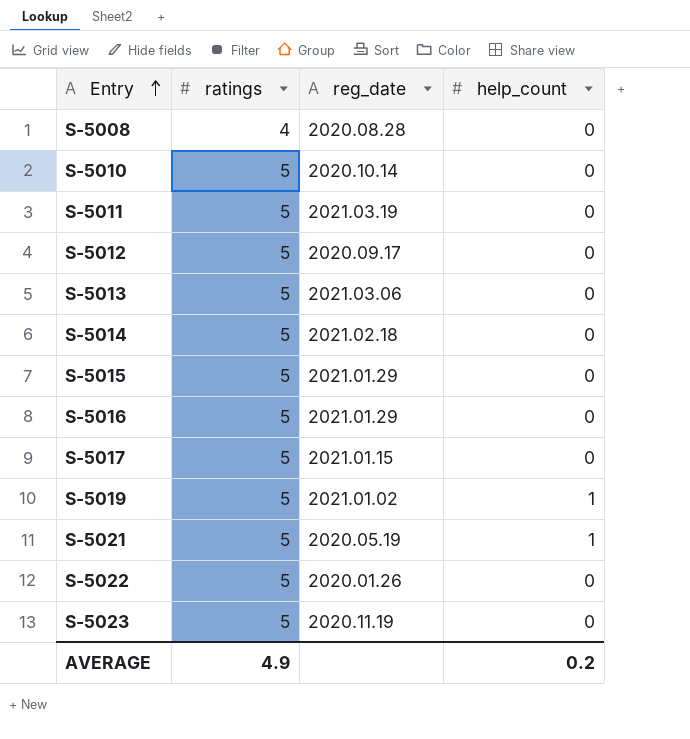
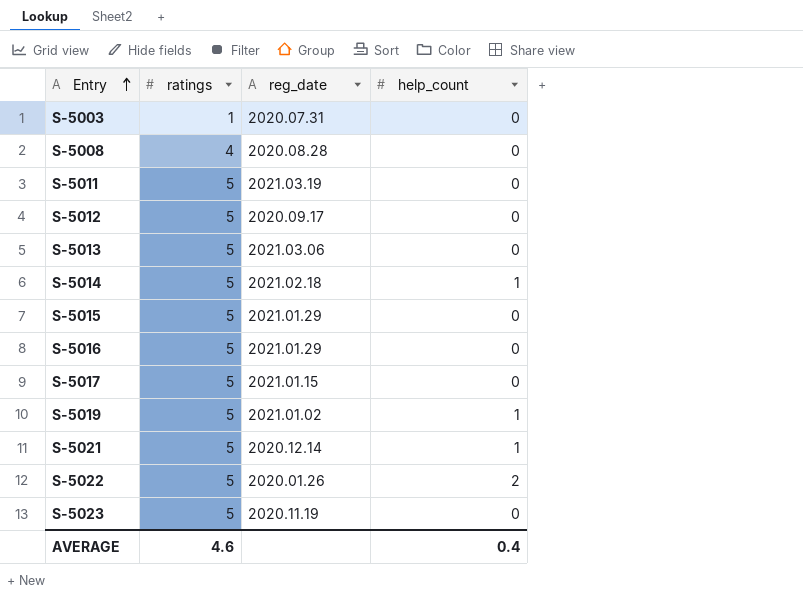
row S-5010: 5 | 2020.10.14 | 0 -> none
row S-5003: none -> 1 | 2020.07.31 | 0
S-5014 | help_count: 0 -> 1
S-5021 | reg_date: 2020.05.19 -> 2020.12.14
S-5022 | help_count: 0 -> 2
AVERAGE | ratings: 4.9 -> 4.6
AVERAGE | help_count: 0.2 -> 0.4

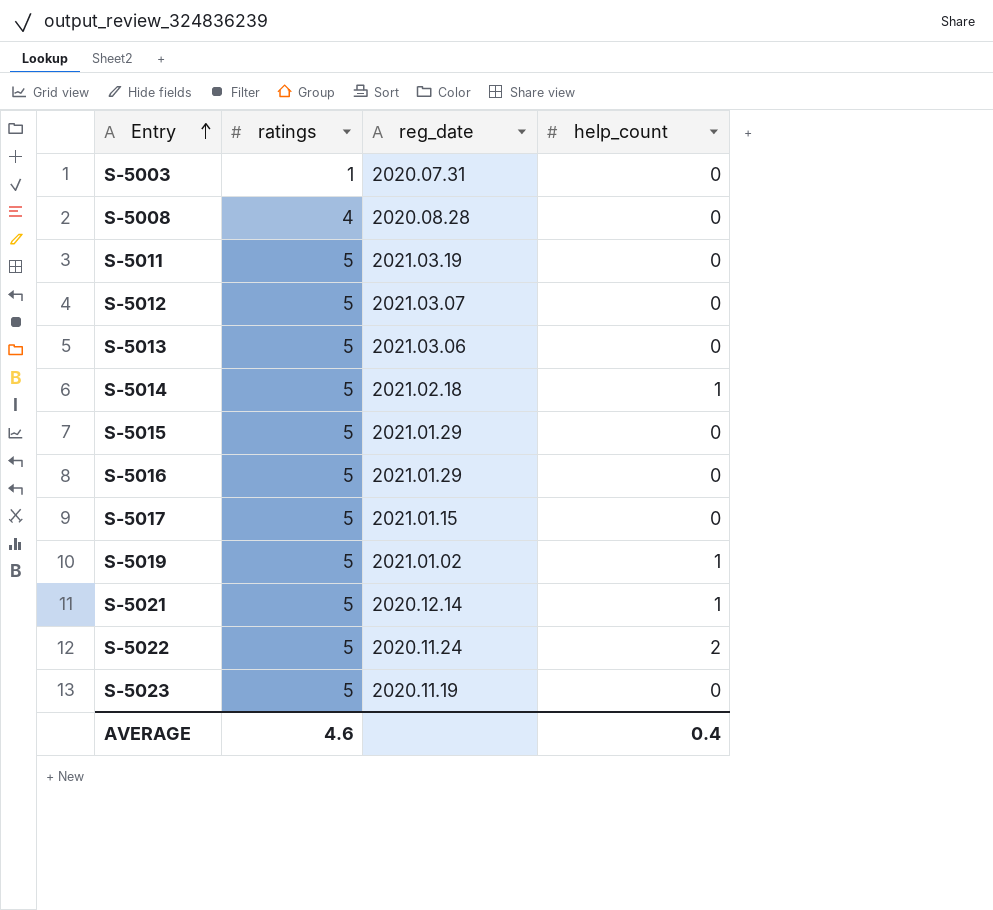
S-5012 | reg_date: 2020.09.17 -> 2021.03.07
S-5022 | reg_date: 2020.01.26 -> 2020.11.24

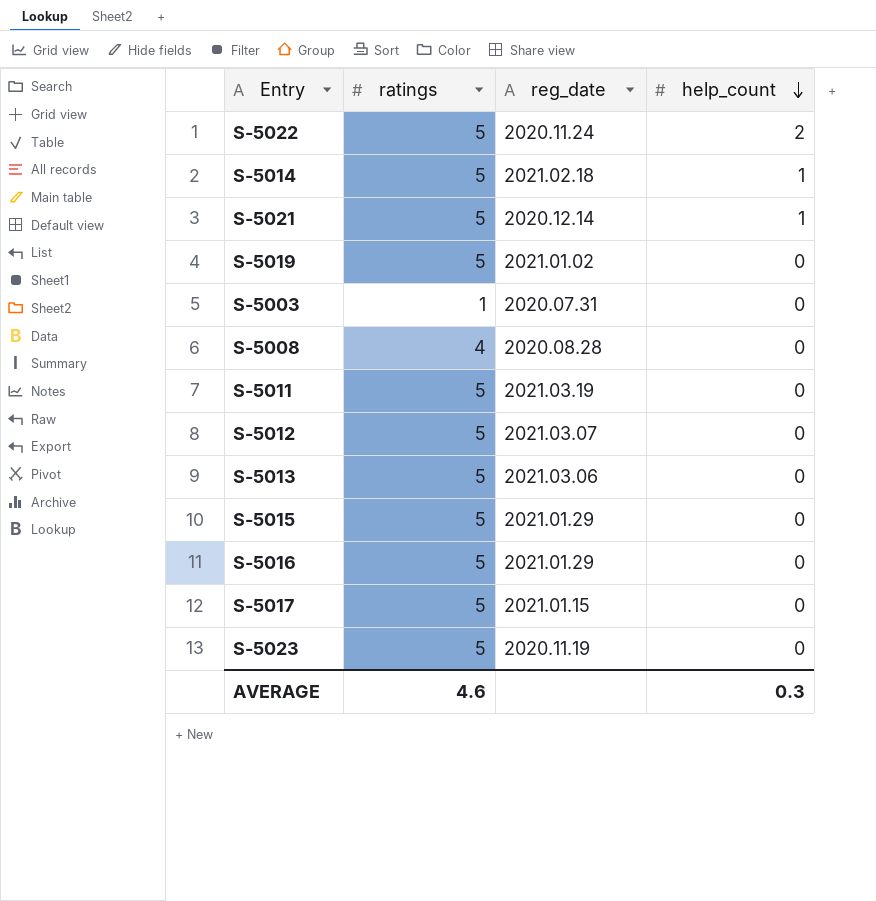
row order: Entry ascending -> help_count descending
S-5019 | help_count: 1 -> 0
AVERAGE | help_count: 0.4 -> 0.3

